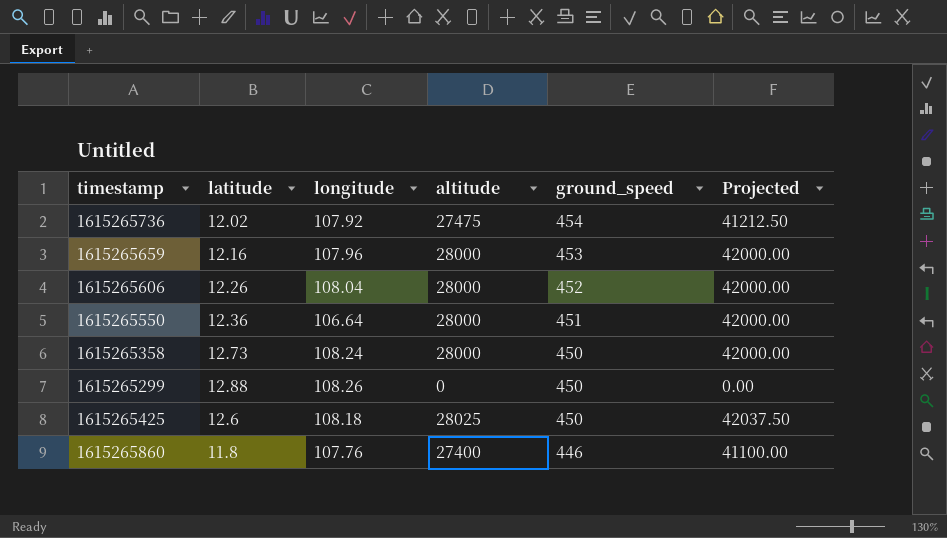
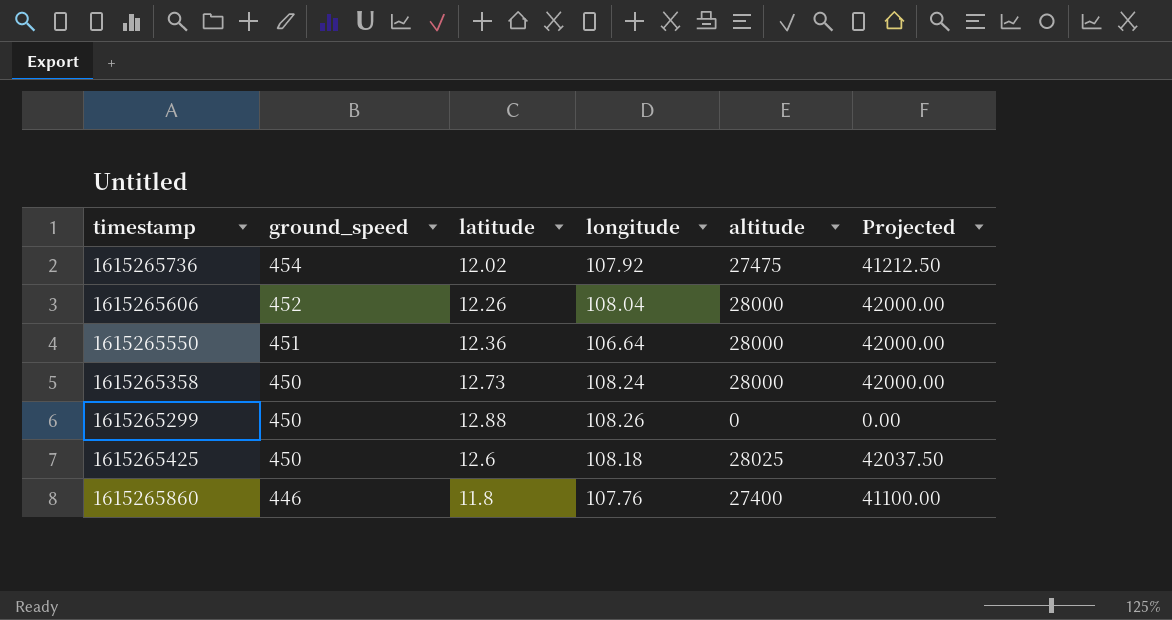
column ground_speed | position: 5 -> 2
row 1615265659: 12.16 | 107.96 | 28000 | 453 | 42000.00 -> none

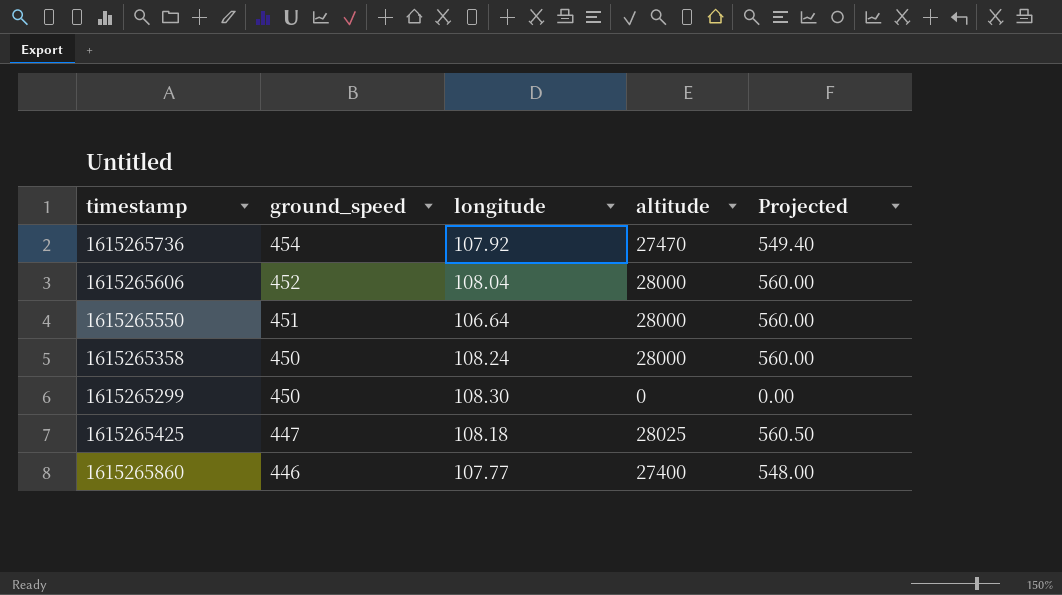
column latitude | position: 3 -> none
column Projected | formula: [altitude] * 1.5 -> [altitude] * 0.02
1615265736 | altitude: 27475 -> 27470
1615265299 | longitude: 108.26 -> 108.30
1615265425 | ground_speed: 450 -> 447
1615265860 | longitude: 107.76 -> 107.77

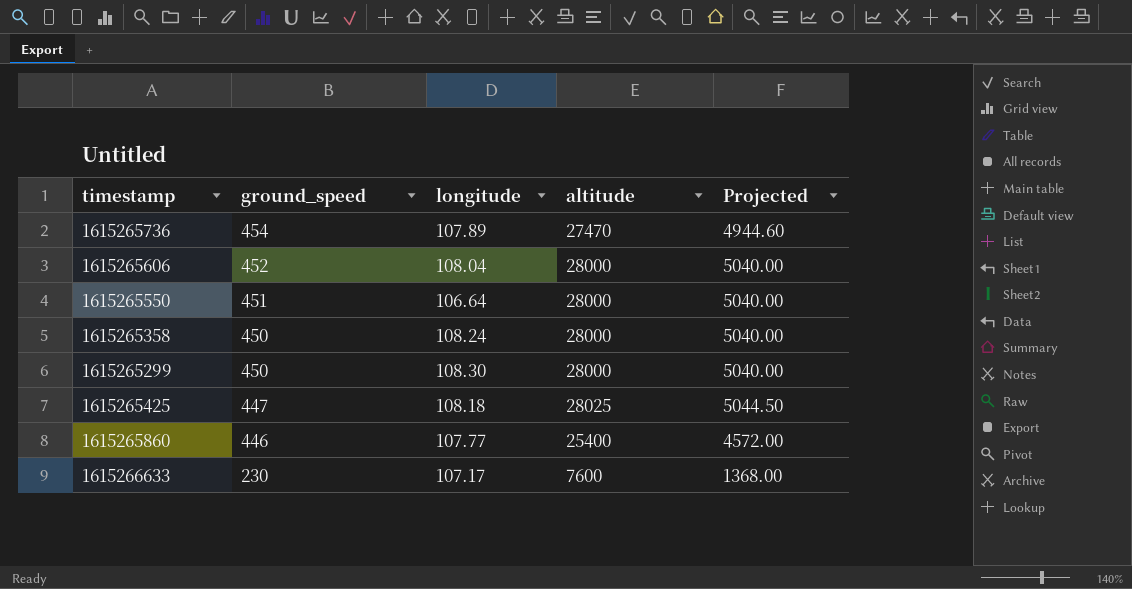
column Projected | formula: [altitude] * 0.02 -> [altitude] * 0.18
1615265736 | longitude: 107.92 -> 107.89
1615265299 | altitude: 0 -> 28000
1615265860 | altitude: 27400 -> 25400
row 1615266633: none -> 230 | 107.17 | 7600 | 1368.00

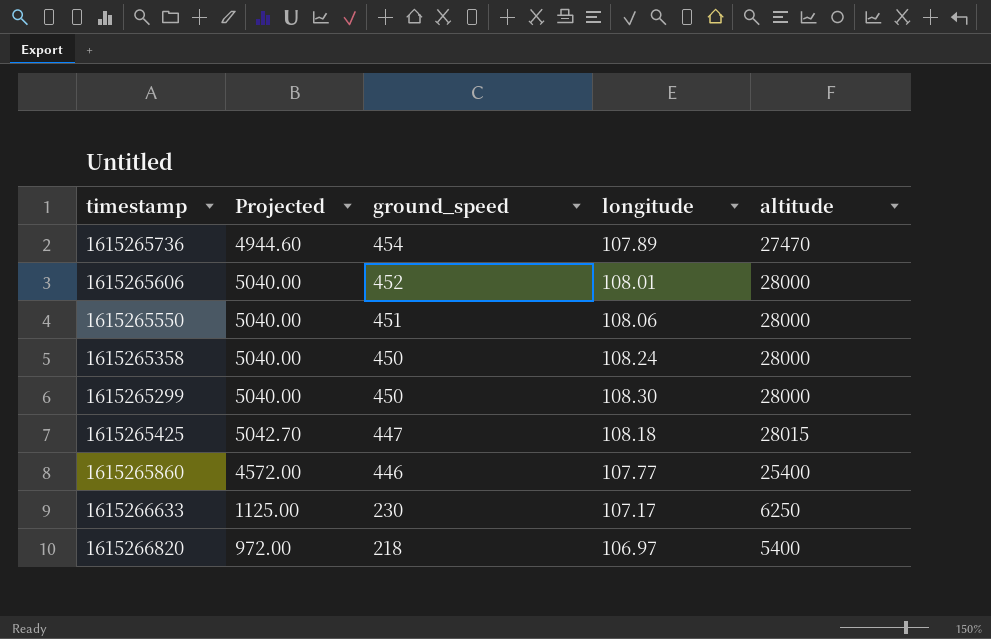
column Projected | position: 5 -> 2
1615265606 | longitude: 108.04 -> 108.01
1615265550 | longitude: 106.64 -> 108.06
1615265425 | Projected: 5044.50 -> 5042.70
1615265425 | altitude: 28025 -> 28015
1615266633 | Projected: 1368.00 -> 1125.00
1615266633 | altitude: 7600 -> 6250
row 1615266820: none -> 972.00 | 218 | 106.97 | 5400

